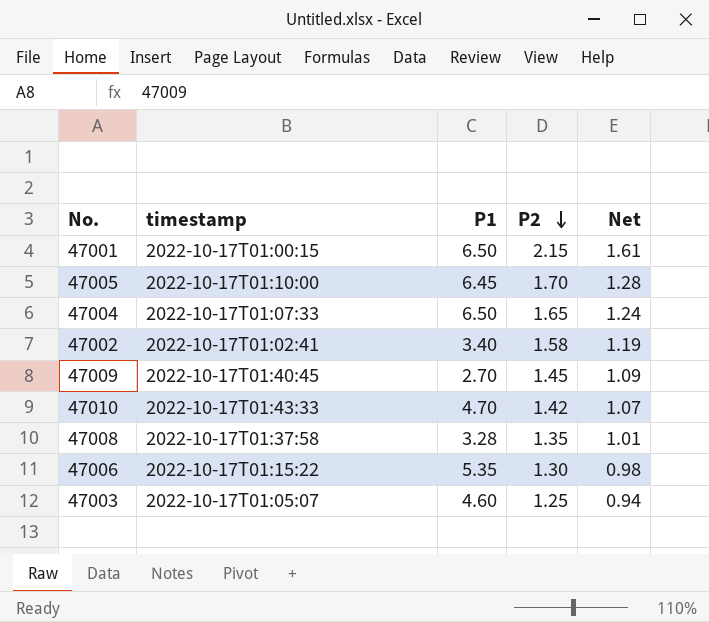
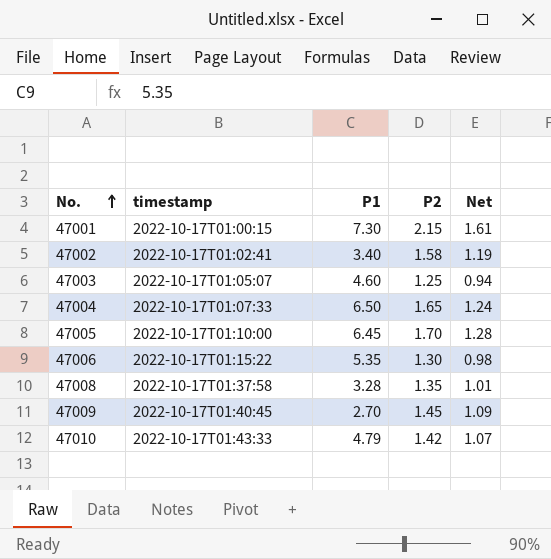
row order: P2 descending -> No. ascending
47001 | P1: 6.50 -> 7.30
47010 | P1: 4.70 -> 4.79

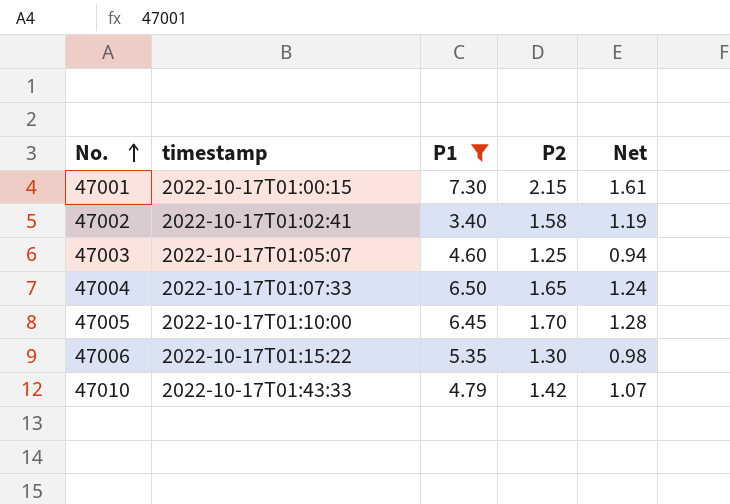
filter: none -> P1 >= 3.40

